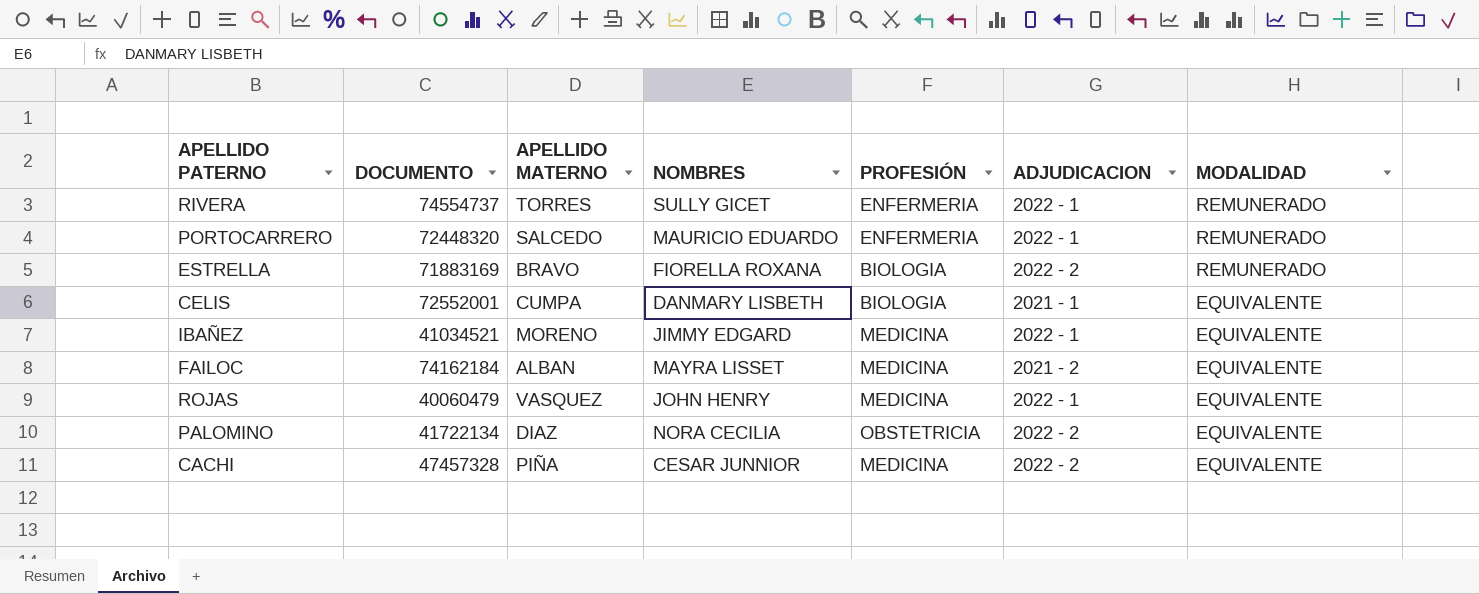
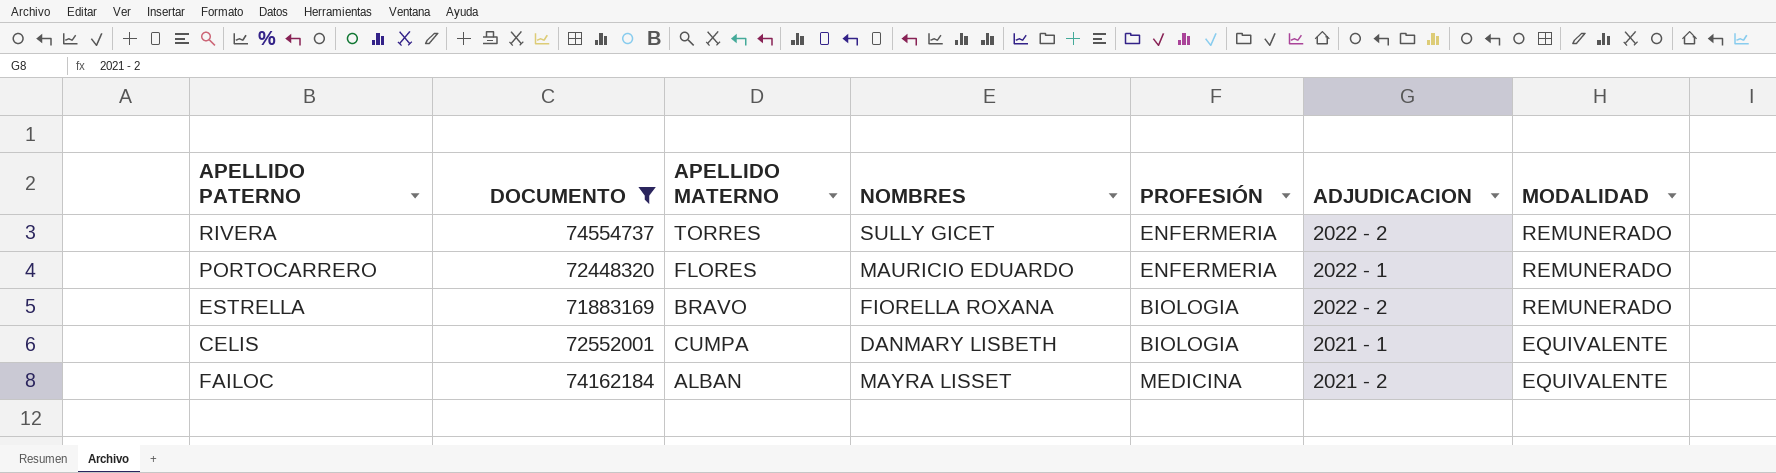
filter: none -> DOCUMENTO >= 71883169
RIVERA | ADJUDICACION: 2022 - 1 -> 2022 - 2
PORTOCARRERO | APELLIDO MATERNO: SALCEDO -> FLORES

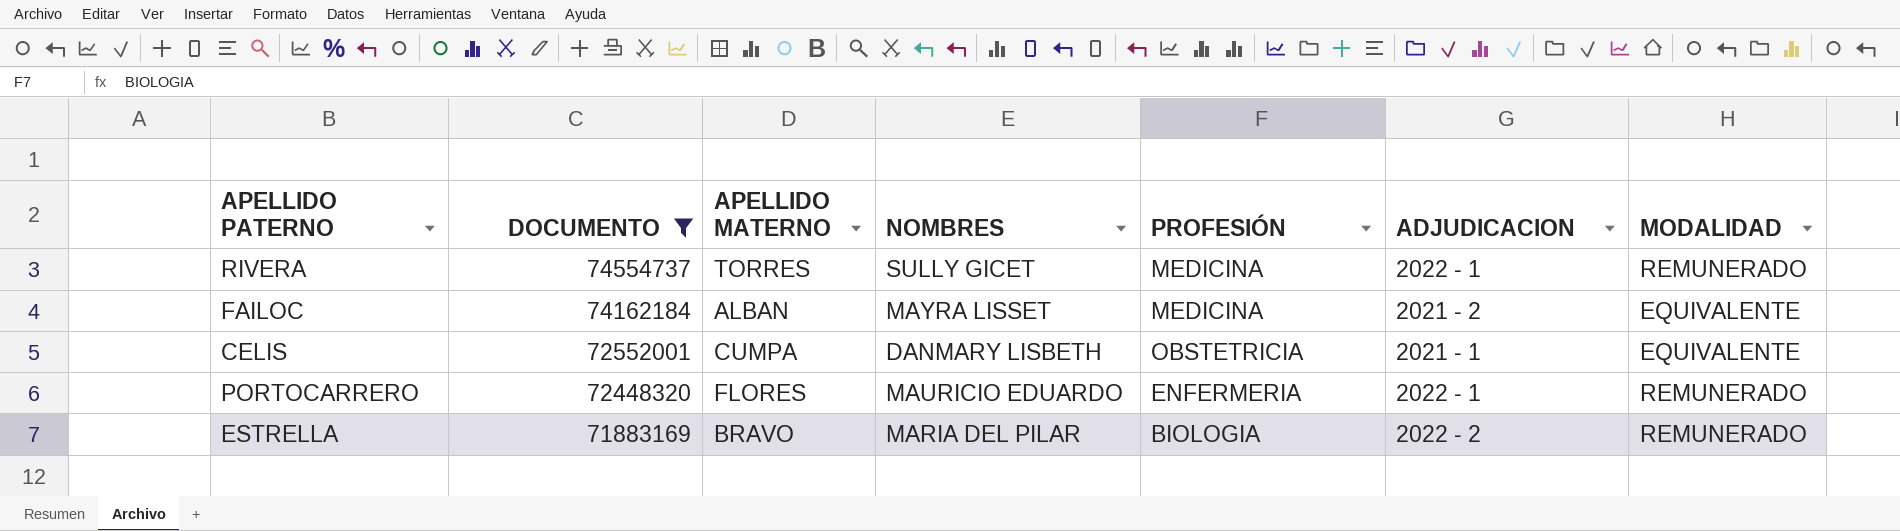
row order: MODALIDAD descending -> DOCUMENTO descending
RIVERA | PROFESIÓN: ENFERMERIA -> MEDICINA
RIVERA | ADJUDICACION: 2022 - 2 -> 2022 - 1
CELIS | PROFESIÓN: BIOLOGIA -> OBSTETRICIA
ESTRELLA | NOMBRES: FIORELLA ROXANA -> MARIA DEL PILAR

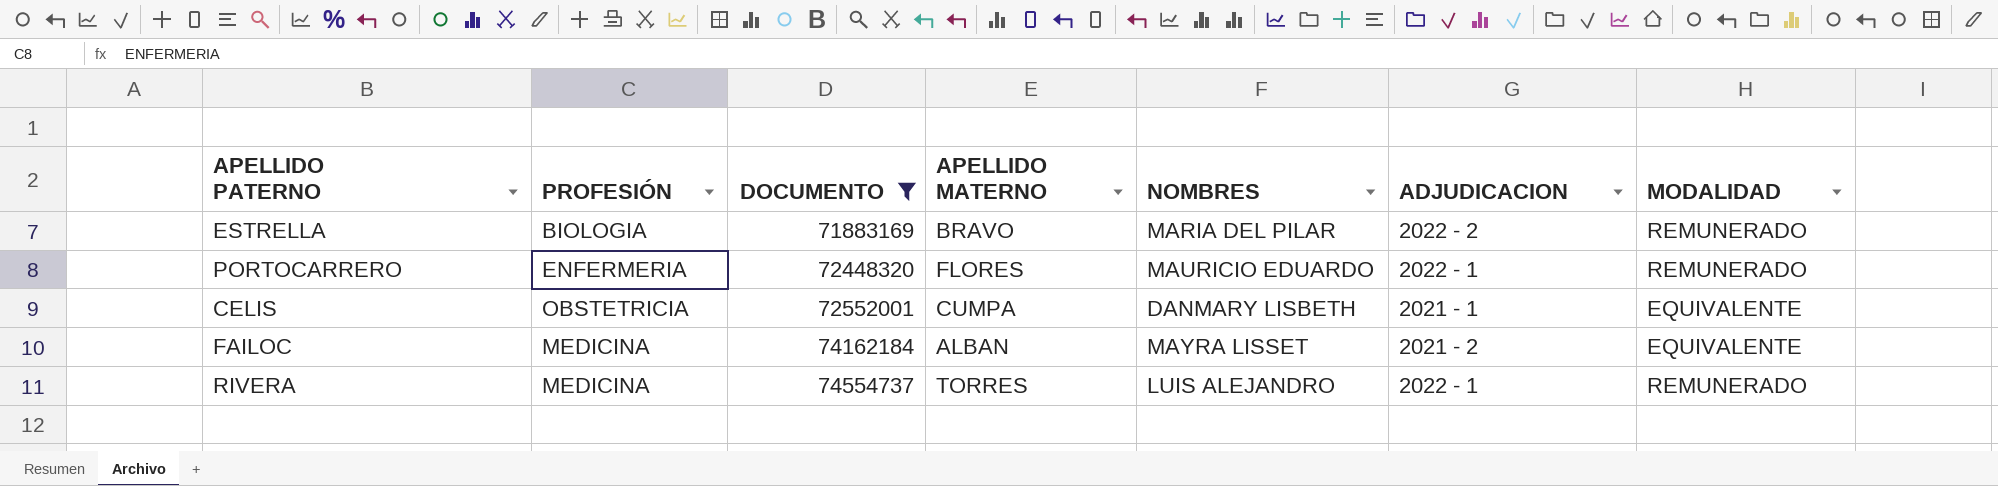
row order: DOCUMENTO descending -> DOCUMENTO ascending
column PROFESIÓN | position: 5 -> 2
RIVERA | NOMBRES: SULLY GICET -> LUIS ALEJANDRO

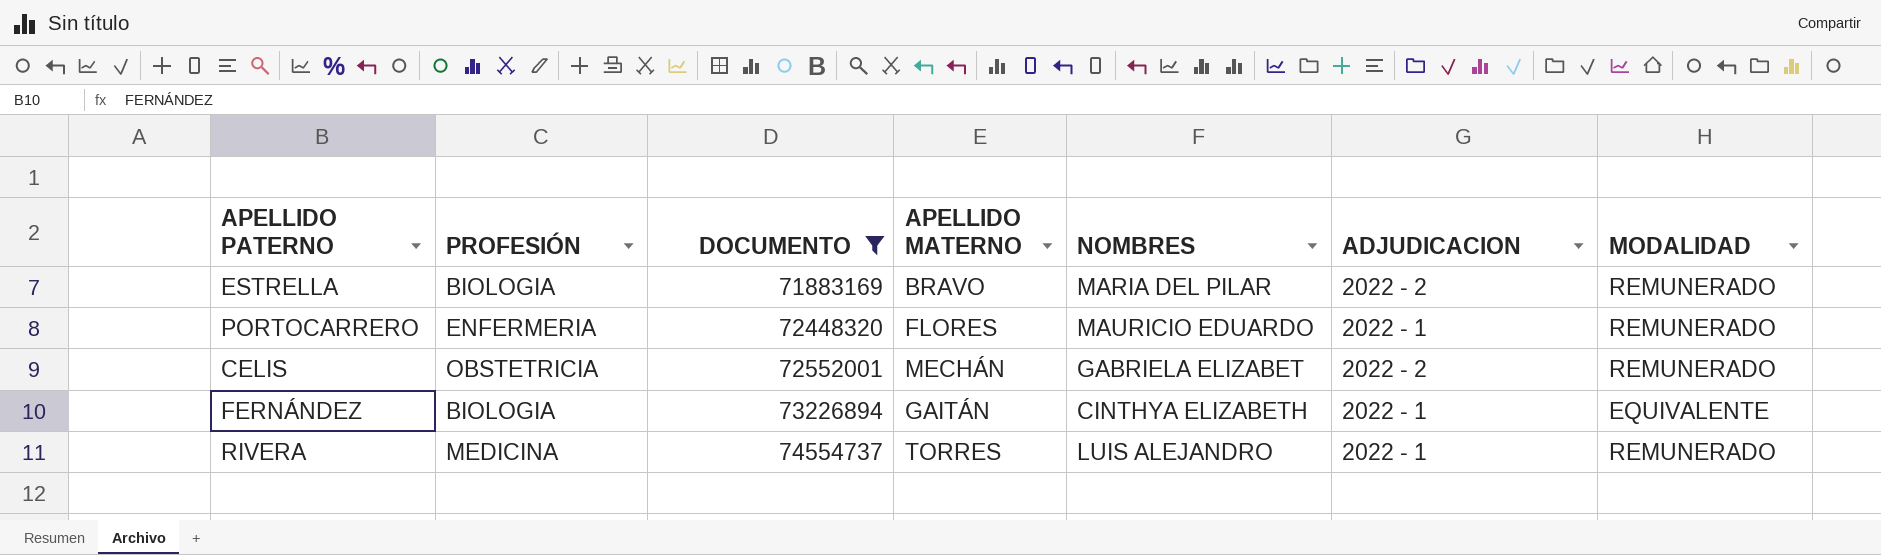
row FAILOC: MEDICINA | 74162184 | ALBAN | MAYRA LISSET | 2021 - 2 | EQUIVALENTE -> none
CELIS | APELLIDO MATERNO: CUMPA -> MECHÁN
CELIS | NOMBRES: DANMARY LISBETH -> GABRIELA ELIZABET
CELIS | ADJUDICACION: 2021 - 1 -> 2022 - 2
CELIS | MODALIDAD: EQUIVALENTE -> REMUNERADO
row FERNÁNDEZ: none -> BIOLOGIA | 73226894 | GAITÁN | CINTHYA ELIZABETH | 2022 - 1 | EQUIVALENTE

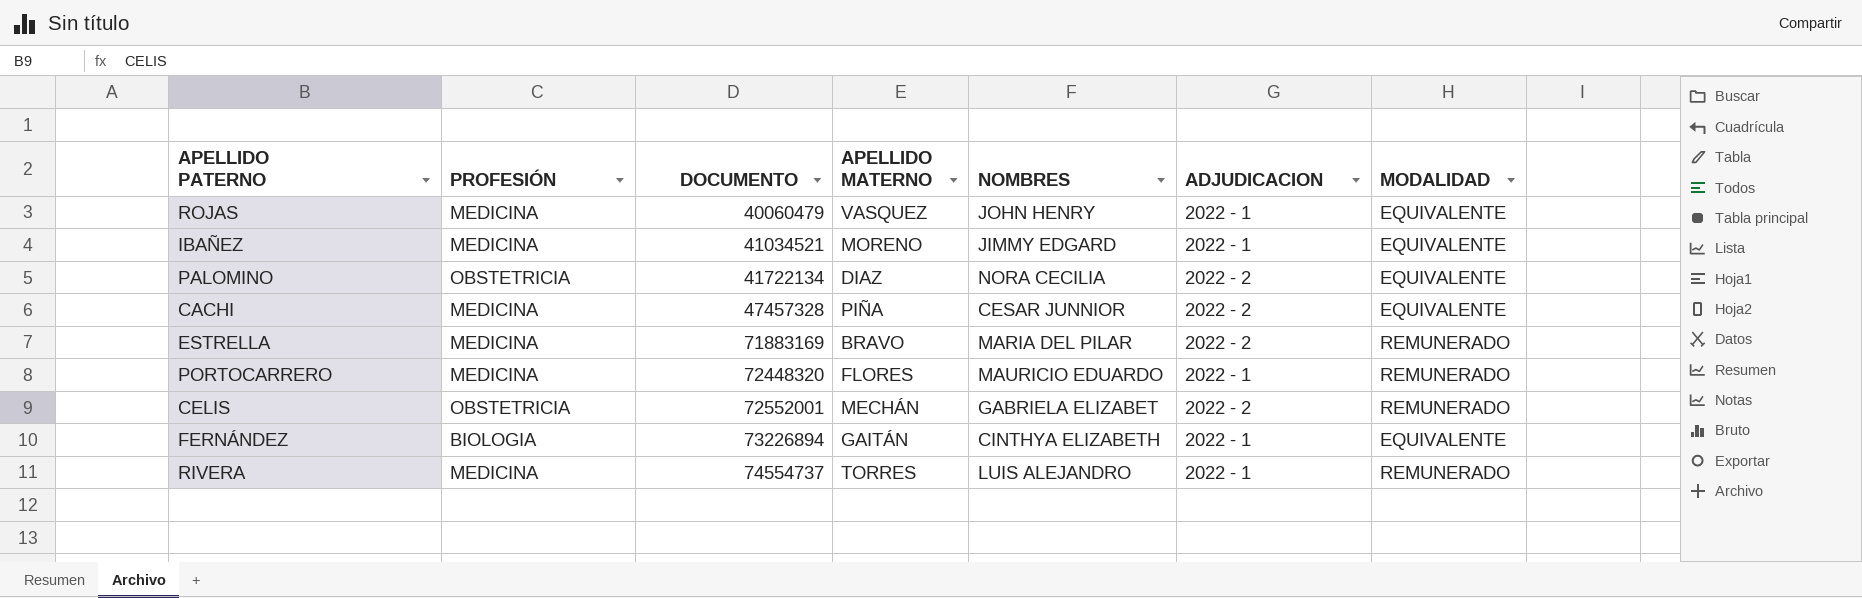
filter: DOCUMENTO >= 71883169 -> none
ESTRELLA | PROFESIÓN: BIOLOGIA -> MEDICINA
PORTOCARRERO | PROFESIÓN: ENFERMERIA -> MEDICINA

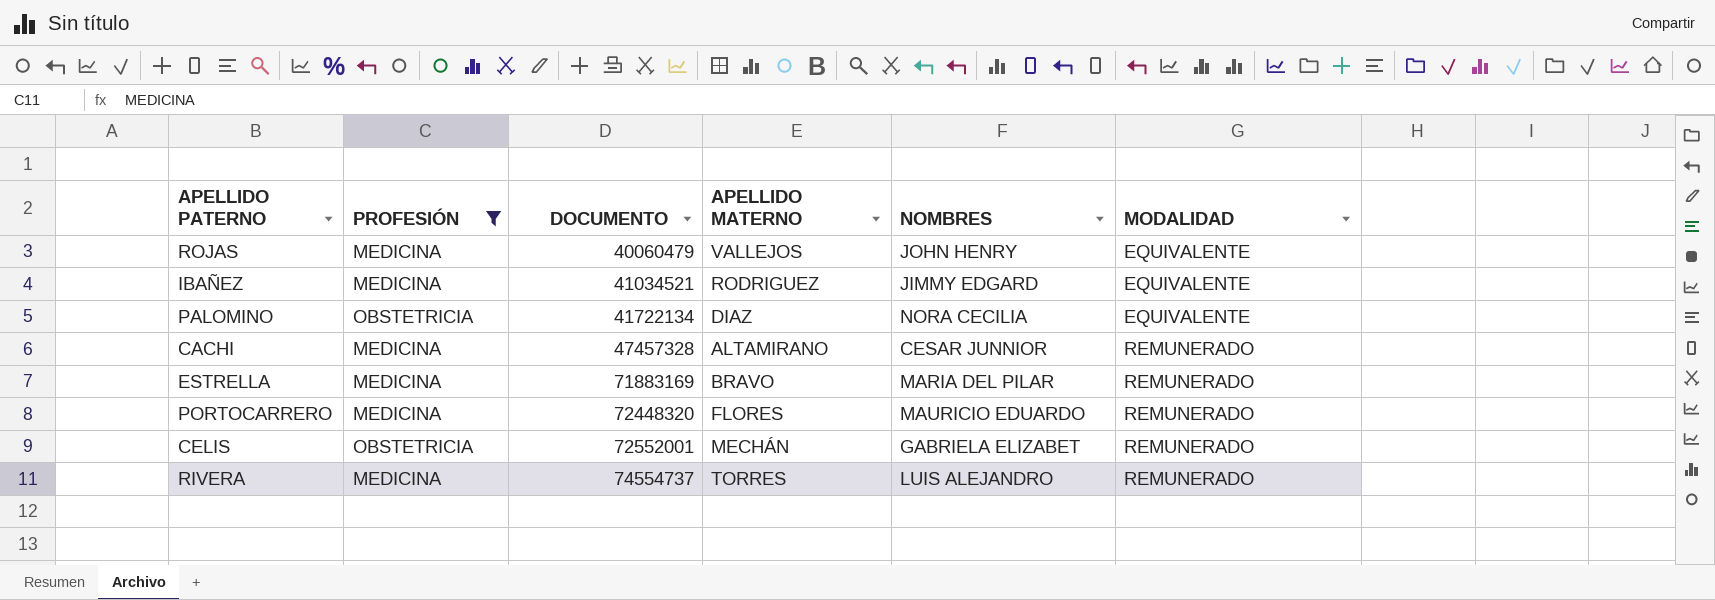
filter: none -> PROFESIÓN != BIOLOGIA
column ADJUDICACION | position: 6 -> none
ROJAS | APELLIDO MATERNO: VASQUEZ -> VALLEJOS
IBAÑEZ | APELLIDO MATERNO: MORENO -> RODRIGUEZ
CACHI | APELLIDO MATERNO: PIÑA -> ALTAMIRANO
CACHI | MODALIDAD: EQUIVALENTE -> REMUNERADO

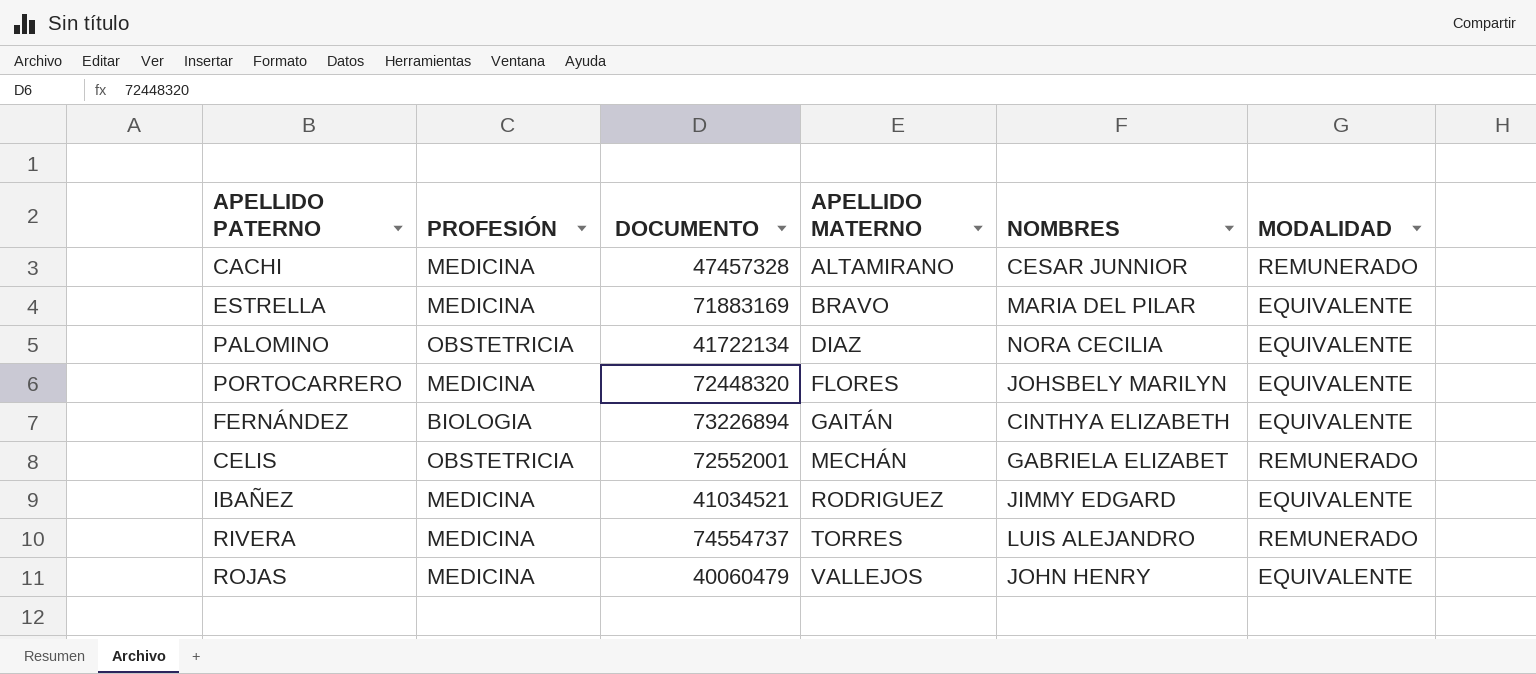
filter: PROFESIÓN != BIOLOGIA -> none
row order: DOCUMENTO ascending -> APELLIDO MATERNO ascending
ESTRELLA | MODALIDAD: REMUNERADO -> EQUIVALENTE
PORTOCARRERO | NOMBRES: MAURICIO EDUARDO -> JOHSBELY MARILYN
PORTOCARRERO | MODALIDAD: REMUNERADO -> EQUIVALENTE

